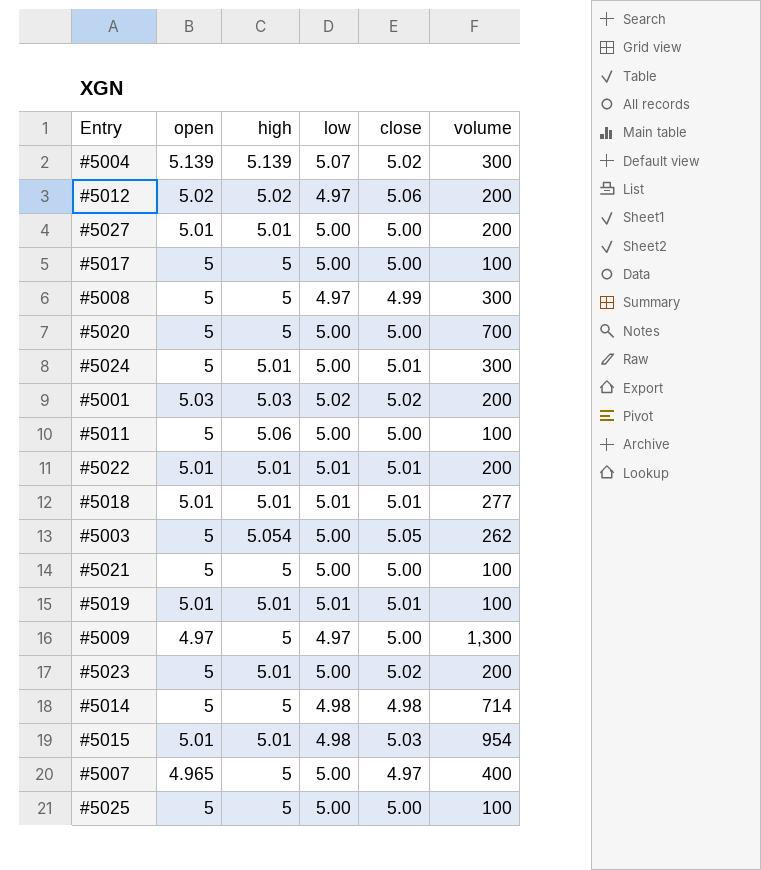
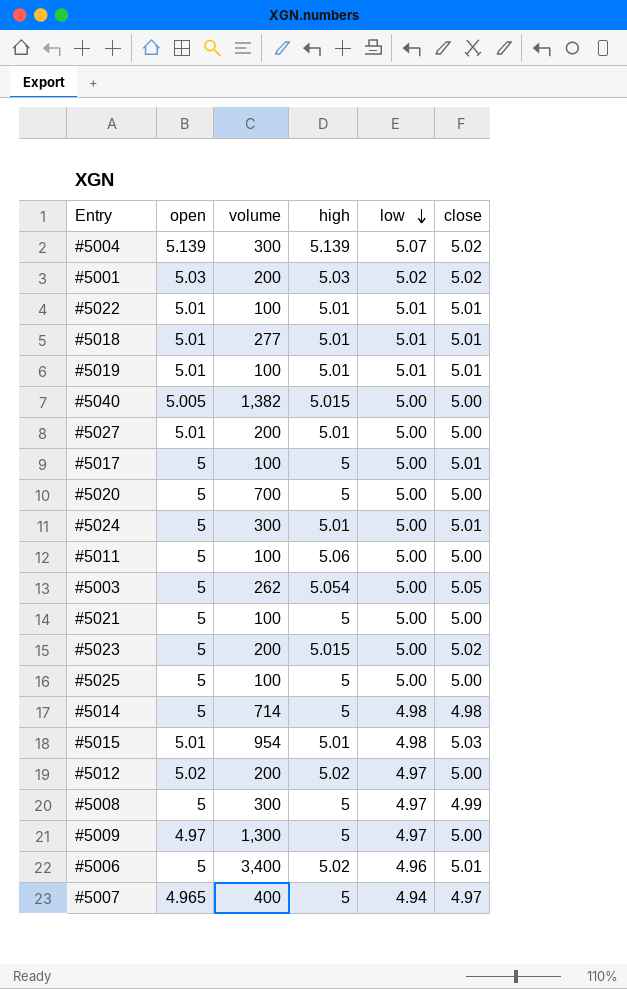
row order: none -> low descending
column volume | position: 6 -> 3
#5022 | volume: 200 -> 100
row #5040: none -> 5.005 | 1,382 | 5.015 | 5.00 | 5.00
#5017 | close: 5.00 -> 5.01
#5023 | high: 5.01 -> 5.015
#5012 | close: 5.06 -> 5.00
row #5006: none -> 5 | 3,400 | 5.02 | 4.96 | 5.01
#5007 | low: 5.00 -> 4.94

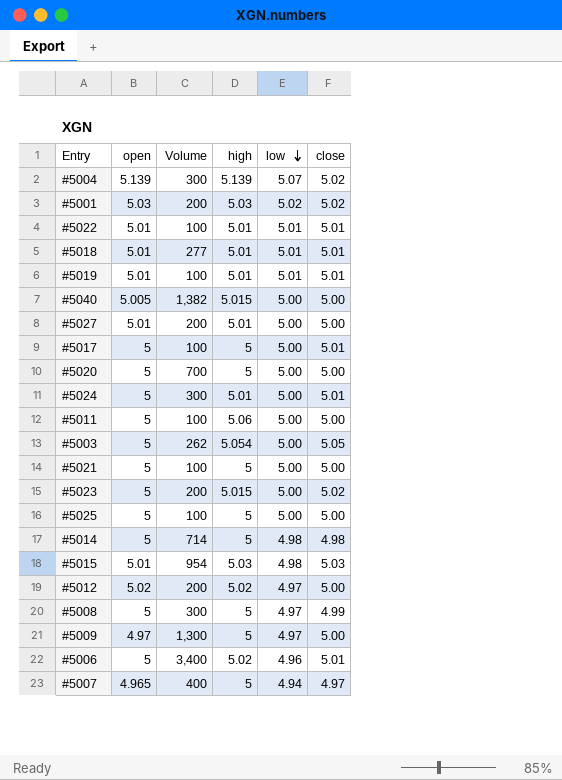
column name: volume -> Volume
#5015 | high: 5.01 -> 5.03

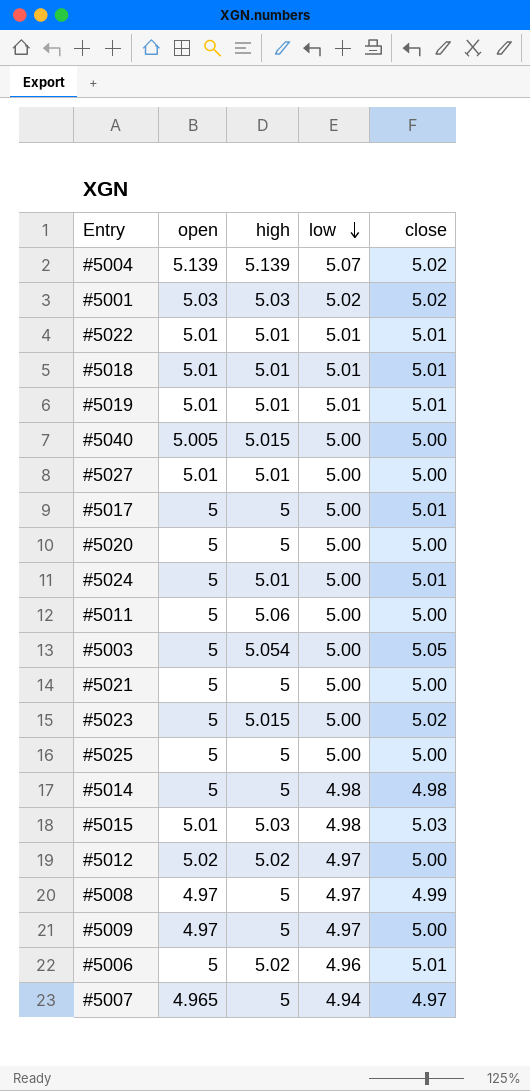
column Volume | position: 3 -> none
#5008 | open: 5 -> 4.97

